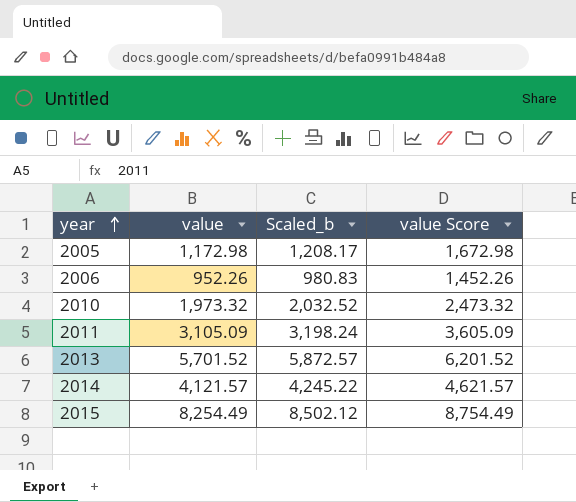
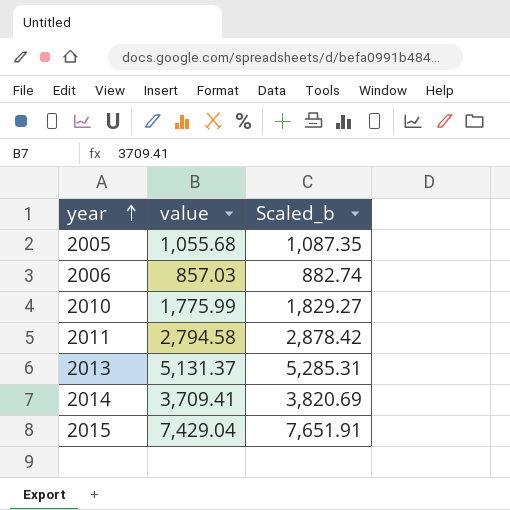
column value Score | formula: [value] + 500 -> none
2005 | value: 1,172.98 -> 1,055.68
2005 | Scaled_b: 1,208.17 -> 1,087.35
2006 | value: 952.26 -> 857.03
2006 | Scaled_b: 980.83 -> 882.74
2010 | value: 1,973.32 -> 1,775.99
2010 | Scaled_b: 2,032.52 -> 1,829.27
2011 | value: 3,105.09 -> 2,794.58
2011 | Scaled_b: 3,198.24 -> 2,878.42
2013 | value: 5,701.52 -> 5,131.37
2013 | Scaled_b: 5,872.57 -> 5,285.31
2014 | value: 4,121.57 -> 3,709.41
2014 | Scaled_b: 4,245.22 -> 3,820.69
2015 | value: 8,254.49 -> 7,429.04
2015 | Scaled_b: 8,502.12 -> 7,651.91

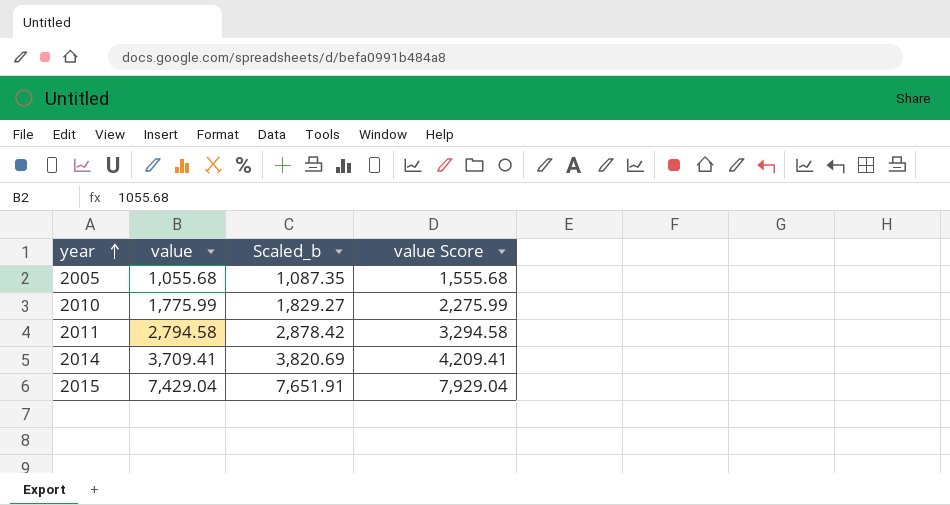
column value Score | formula: none -> [value] + 500
row 2006: 857.03 | 882.74 -> none
row 2013: 5,131.37 | 5,285.31 -> none

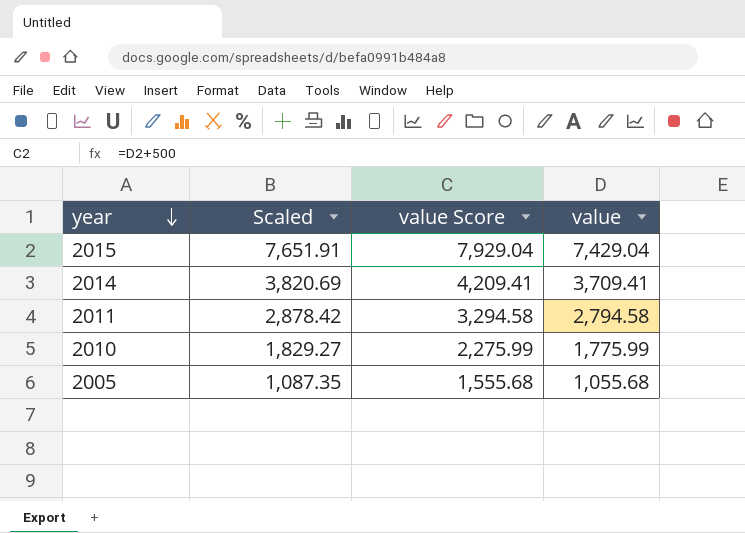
row order: year ascending -> year descending
column name: Scaled_b -> Scaled
column value | position: 2 -> 4

